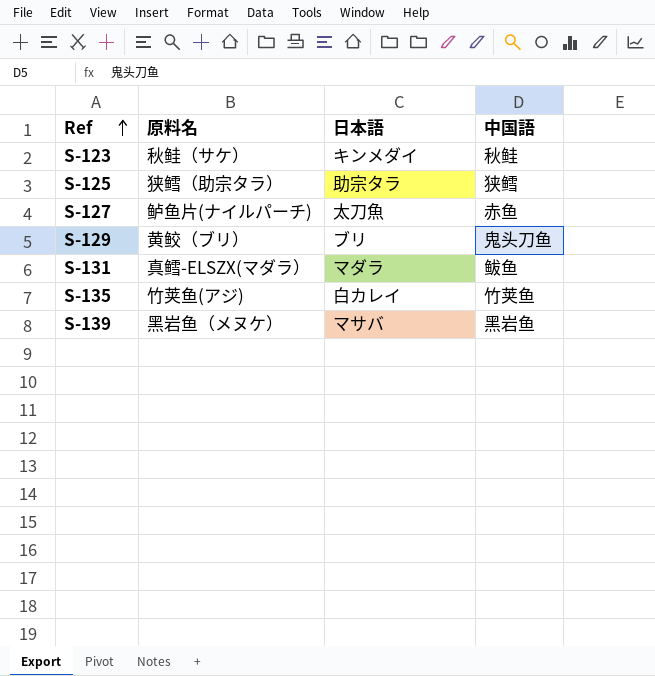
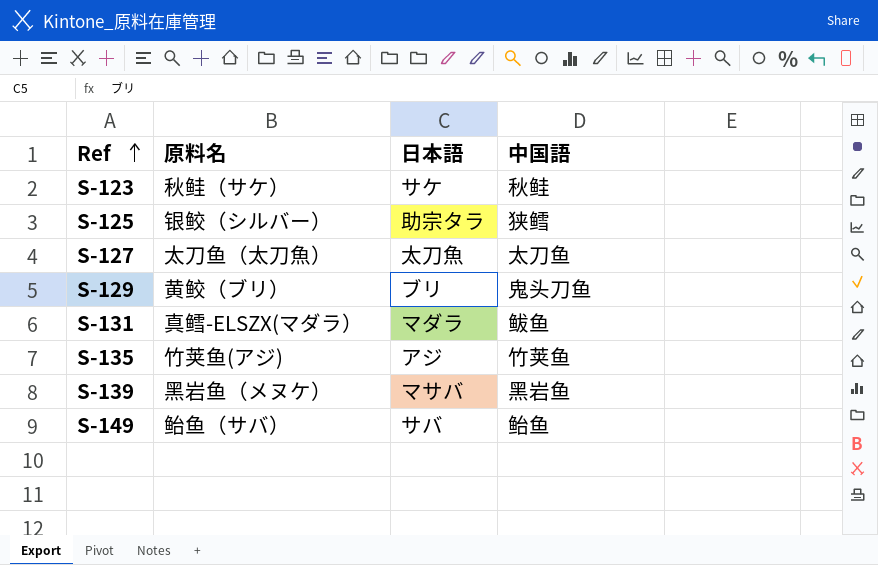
S-123 | 日本語: キンメダイ -> サケ
S-125 | 原料名: 狭鳕（助宗タラ） -> 银鲛（シルバー）
S-127 | 原料名: 鲈鱼片(ナイルパーチ) -> 太刀鱼（太刀魚）
S-127 | 中国語: 赤鱼 -> 太刀鱼
S-135 | 日本語: 白カレイ -> アジ
row S-149: none -> 鲐鱼（サバ） | サバ | 鲐鱼

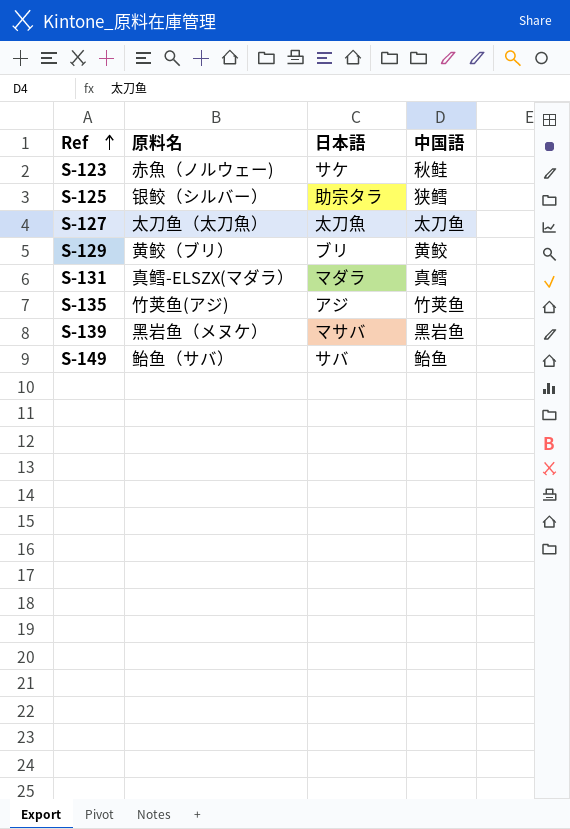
S-123 | 原料名: 秋鲑（サケ） -> 赤魚（ノルウェー)
S-129 | 中国語: 鬼头刀鱼 -> 黄鲛
S-131 | 中国語: 鲅鱼 -> 真鳕

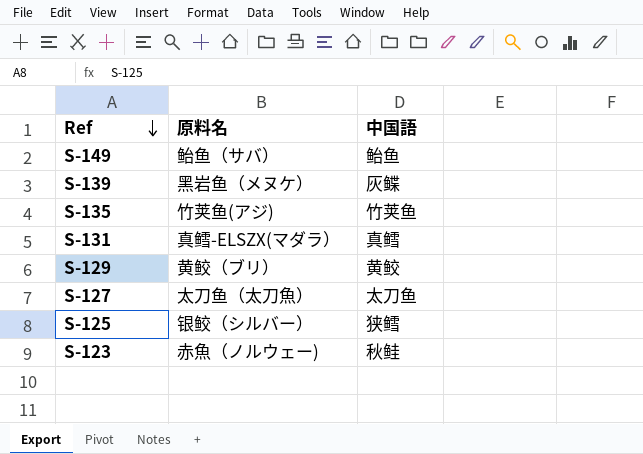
row order: Ref ascending -> Ref descending
column 日本語 | position: 3 -> none
S-139 | 中国語: 黑岩鱼 -> 灰鲽

